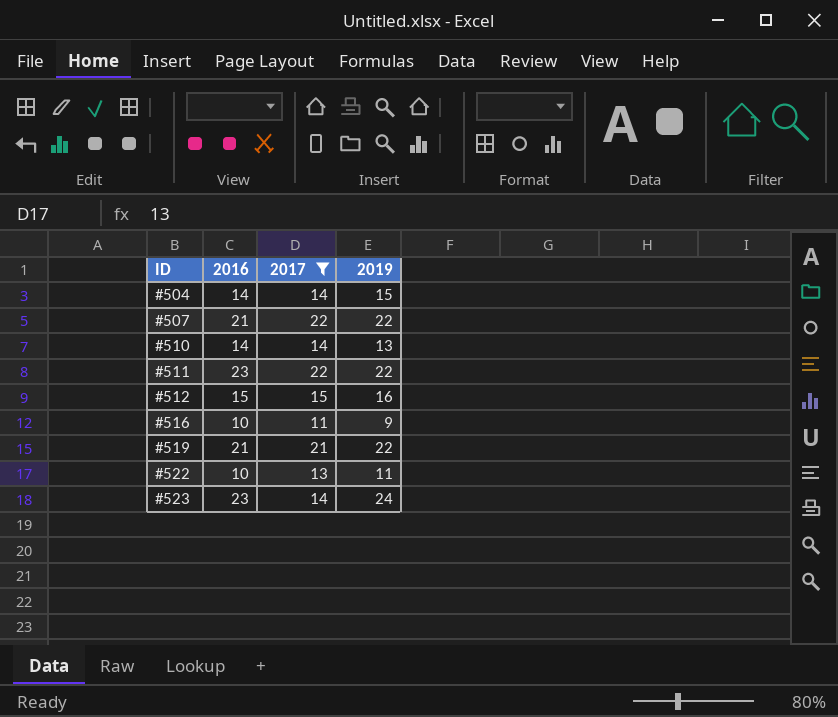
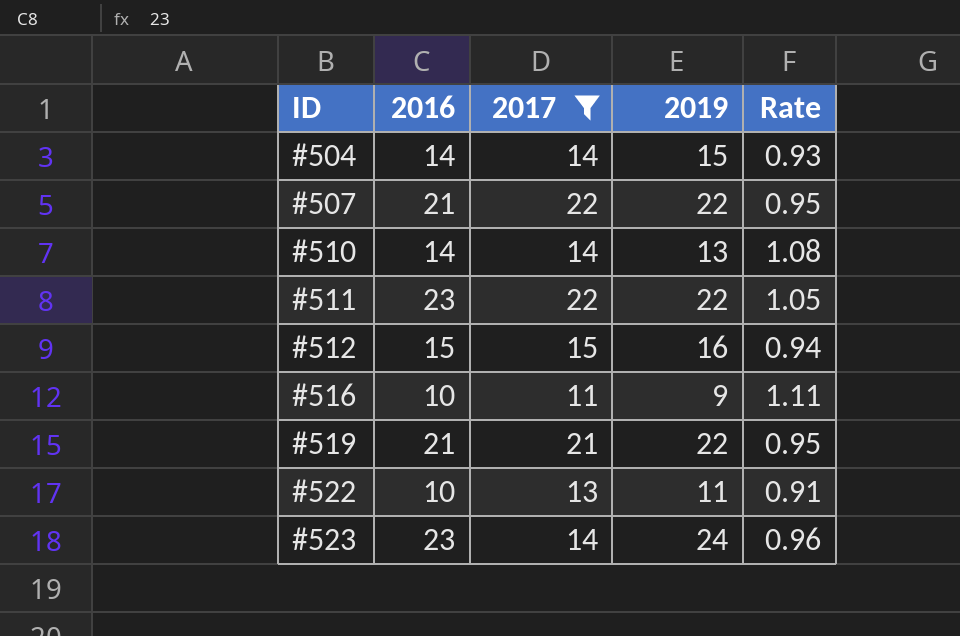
column Rate | formula: none -> [2016] / [2019]

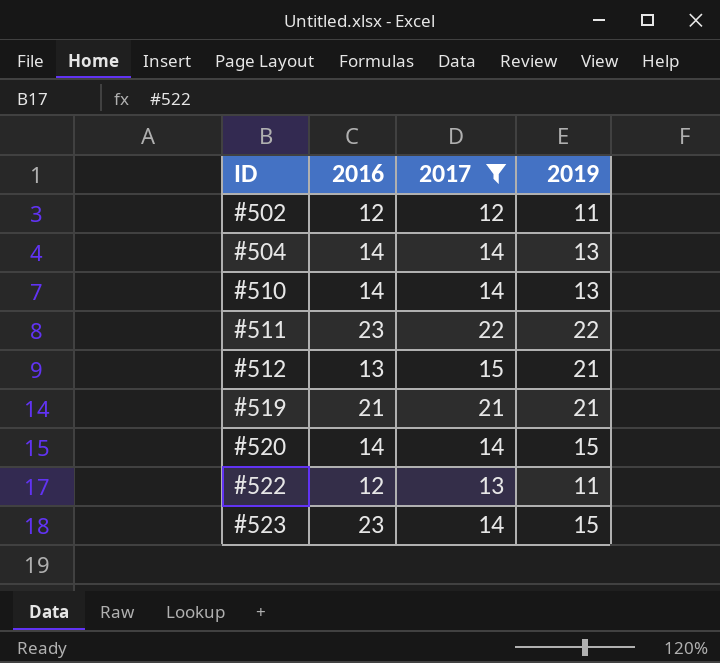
column Rate | formula: [2016] / [2019] -> none
row #507: 21 | 22 | 22 | 0.95 -> none
row #516: 10 | 11 | 9 | 1.11 -> none
row #502: none -> 12 | 12 | 11
#504 | 2019: 15 -> 13
#512 | 2016: 15 -> 13
#512 | 2019: 16 -> 21
#519 | 2019: 22 -> 21
row #520: none -> 14 | 14 | 15
#522 | 2016: 10 -> 12
#523 | 2019: 24 -> 15

